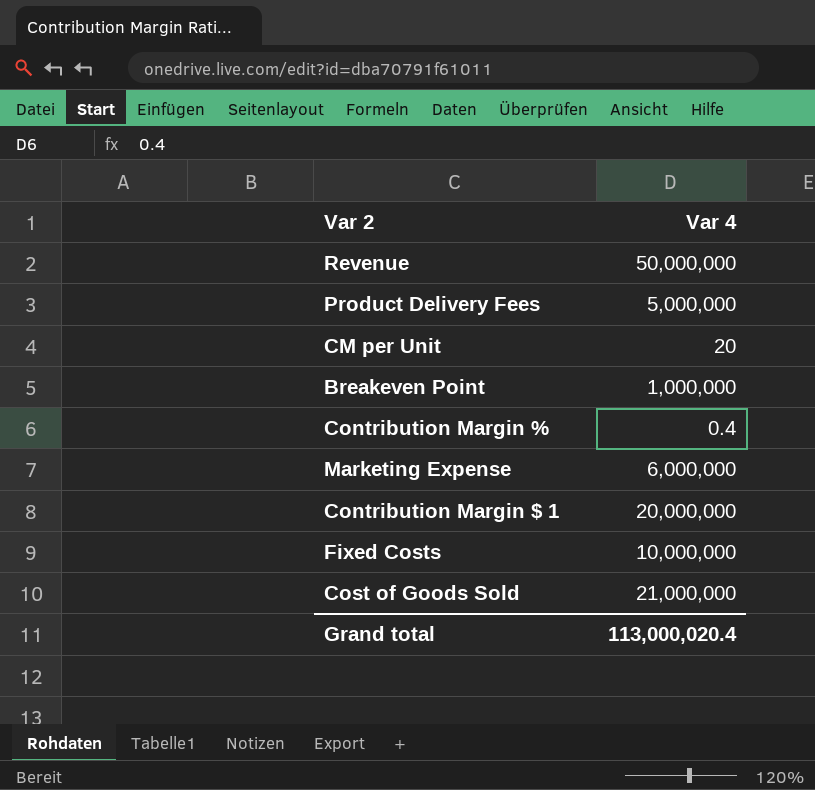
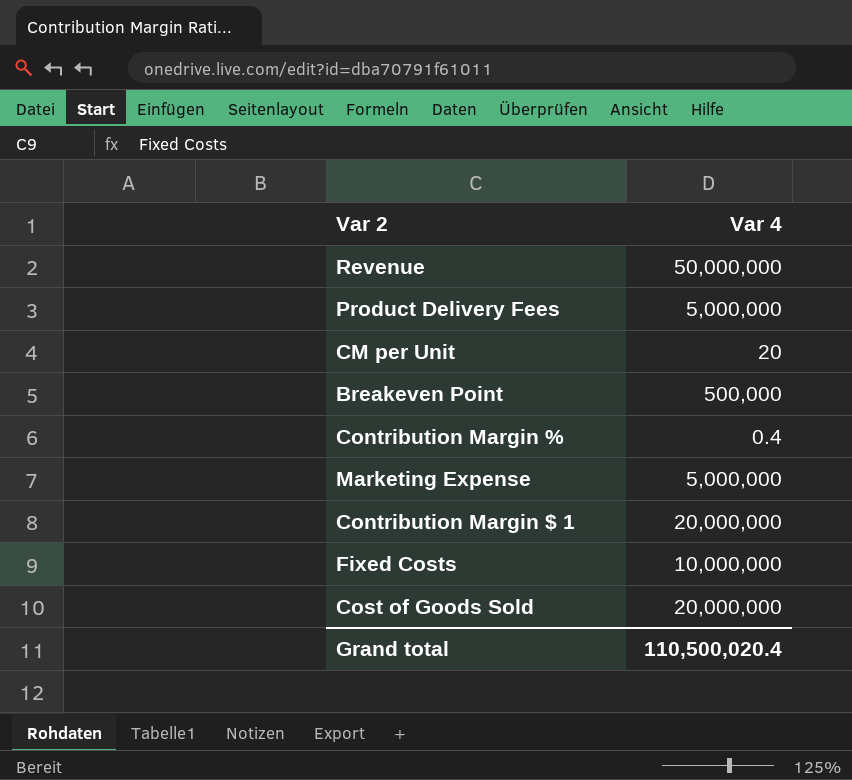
Breakeven Point | Var 4: 1,000,000 -> 500,000
Marketing Expense | Var 4: 6,000,000 -> 5,000,000
Cost of Goods Sold | Var 4: 21,000,000 -> 20,000,000
Grand total | Var 4: 113,000,020.4 -> 110,500,020.4

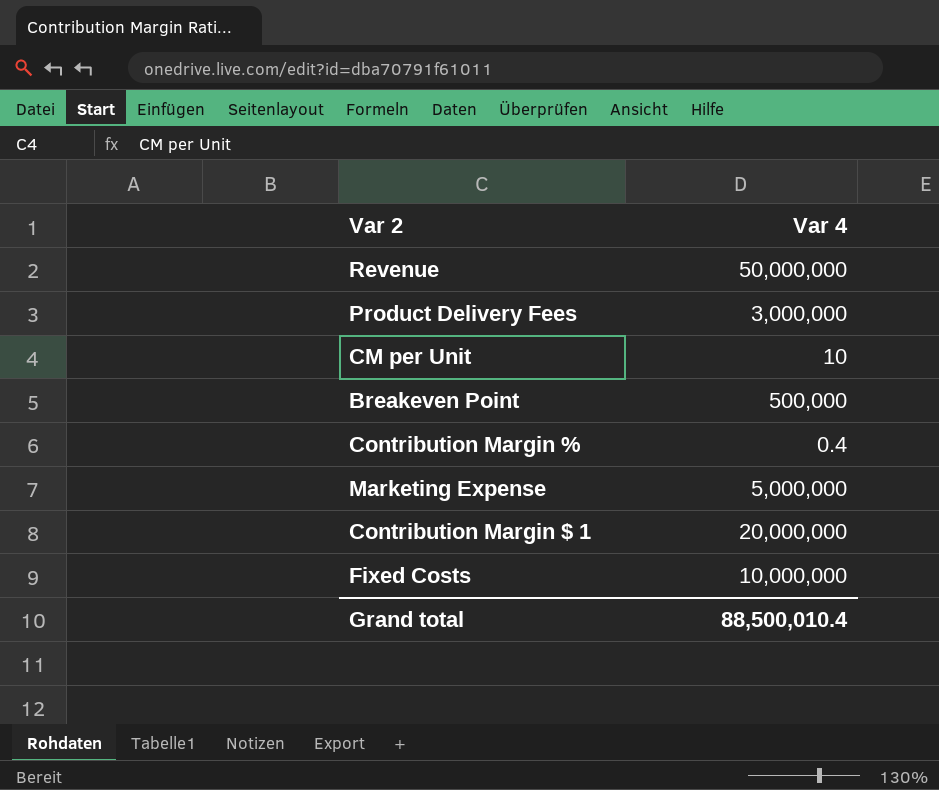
row Cost of Goods Sold: 20,000,000 -> none
Product Delivery Fees | Var 4: 5,000,000 -> 3,000,000
CM per Unit | Var 4: 20 -> 10
Grand total | Var 4: 110,500,020.4 -> 88,500,010.4

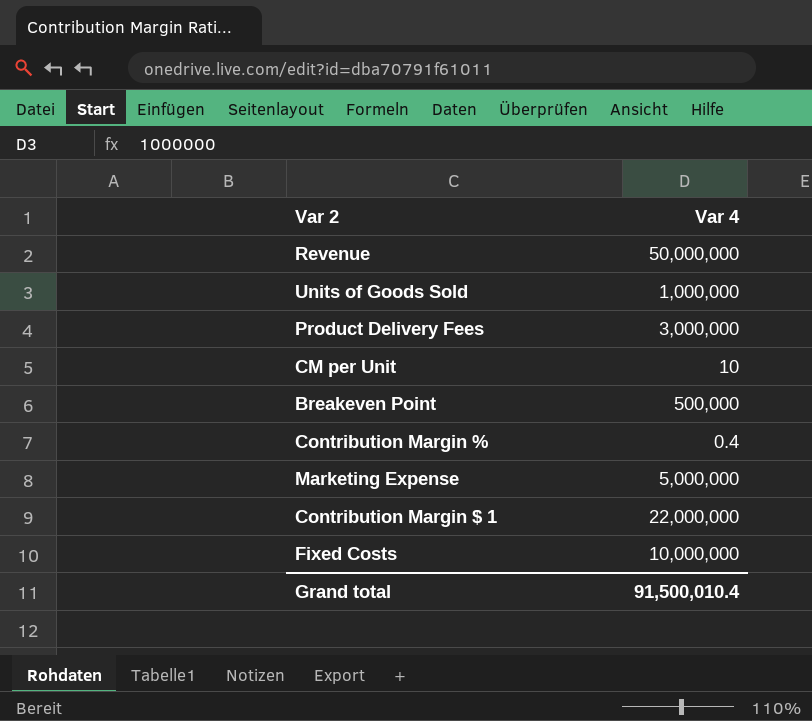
row Units of Goods Sold: none -> 1,000,000
Contribution Margin $ 1 | Var 4: 20,000,000 -> 22,000,000
Grand total | Var 4: 88,500,010.4 -> 91,500,010.4

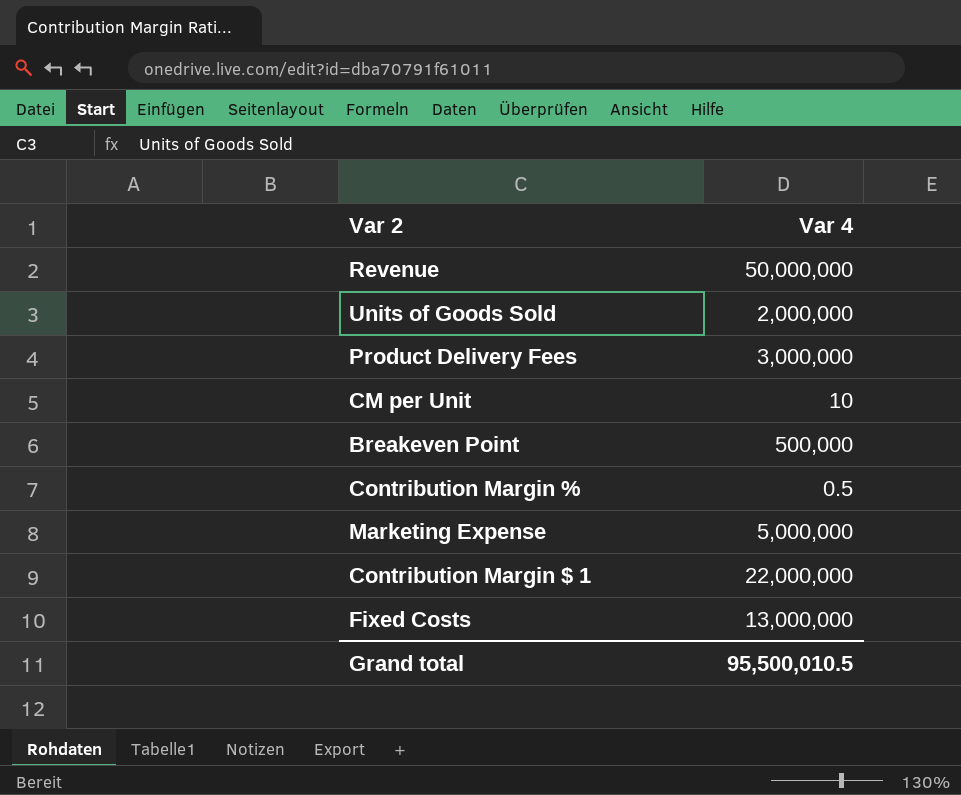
Units of Goods Sold | Var 4: 1,000,000 -> 2,000,000
Contribution Margin % | Var 4: 0.4 -> 0.5
Fixed Costs | Var 4: 10,000,000 -> 13,000,000
Grand total | Var 4: 91,500,010.4 -> 95,500,010.5

